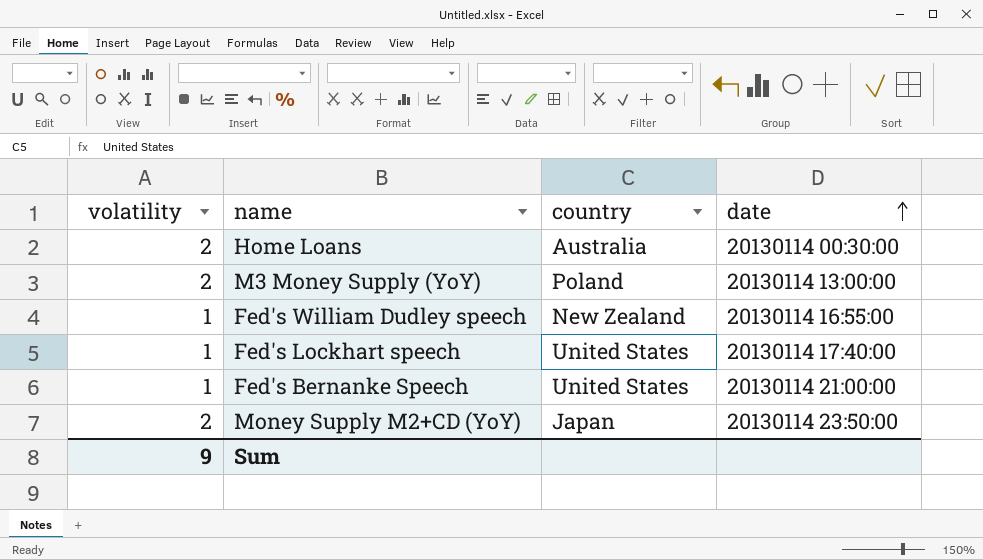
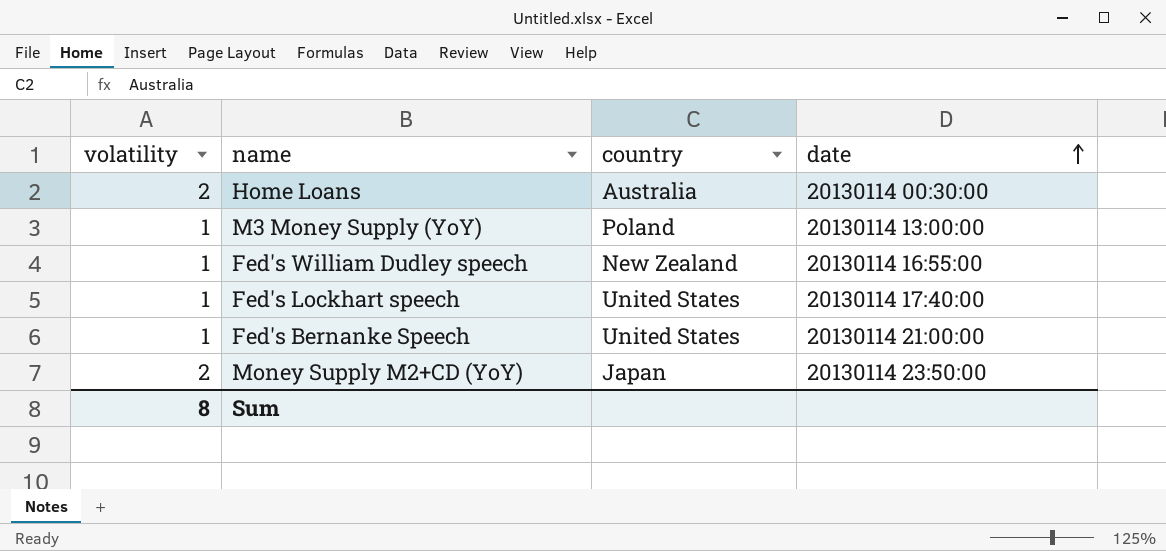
M3 Money Supply (YoY) | volatility: 2 -> 1
Sum | volatility: 9 -> 8

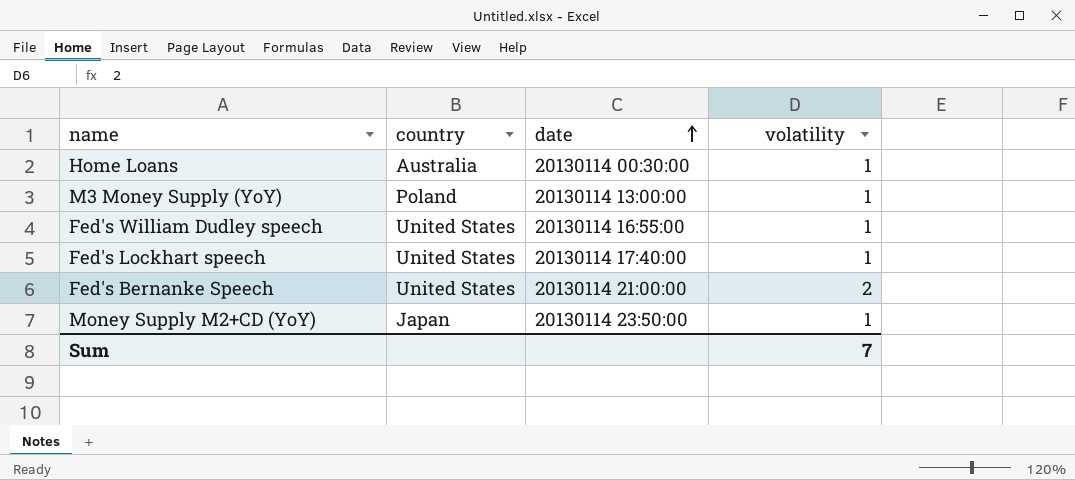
column volatility | position: 1 -> 4
Home Loans | volatility: 2 -> 1
Fed's William Dudley speech | country: New Zealand -> United States
Fed's Bernanke Speech | volatility: 1 -> 2
Money Supply M2+CD (YoY) | volatility: 2 -> 1
Sum | volatility: 8 -> 7

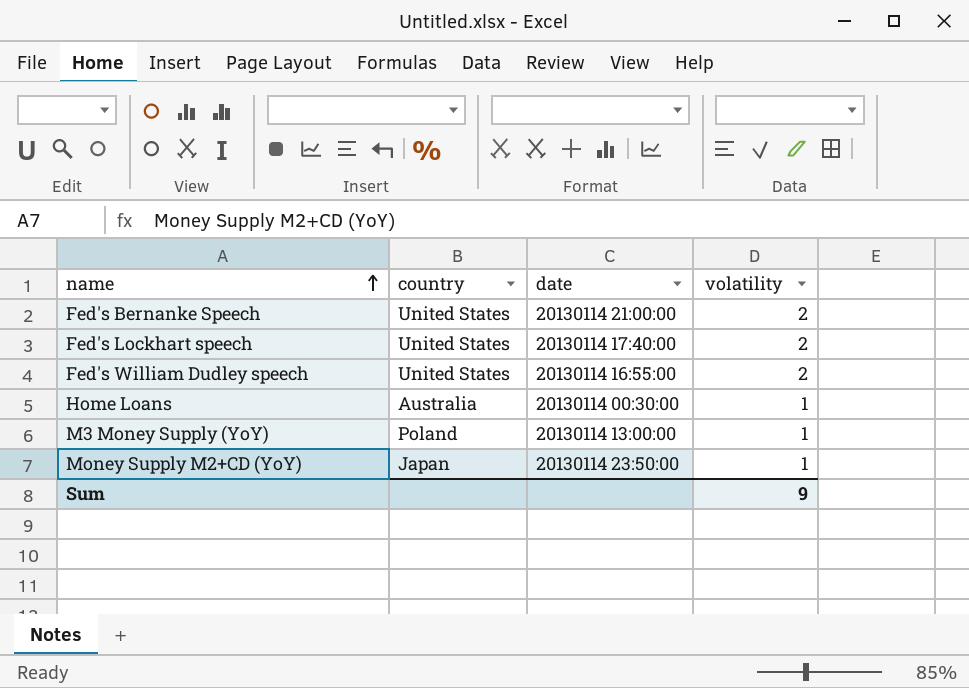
row order: date ascending -> name ascending
Fed's Lockhart speech | volatility: 1 -> 2
Fed's William Dudley speech | volatility: 1 -> 2
Sum | volatility: 7 -> 9

